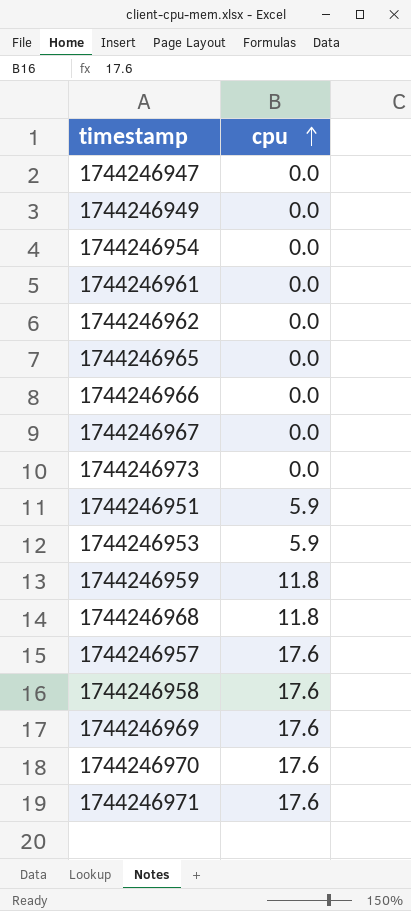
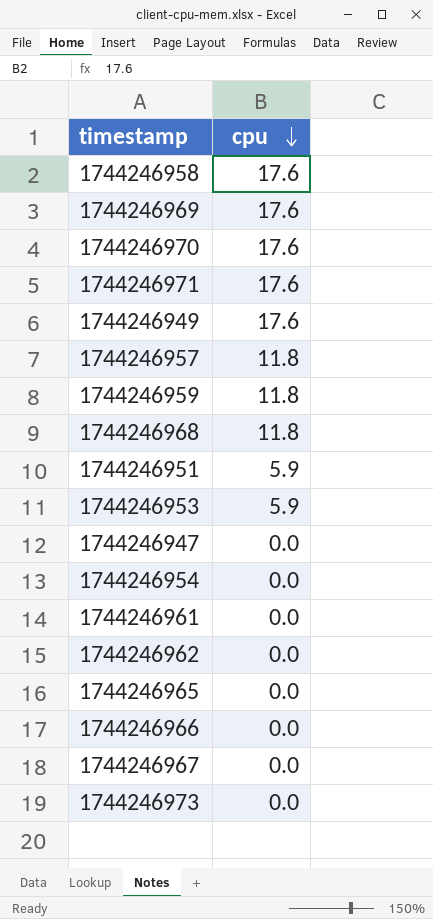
row order: cpu ascending -> cpu descending
1744246949 | cpu: 0.0 -> 17.6
1744246957 | cpu: 17.6 -> 11.8

